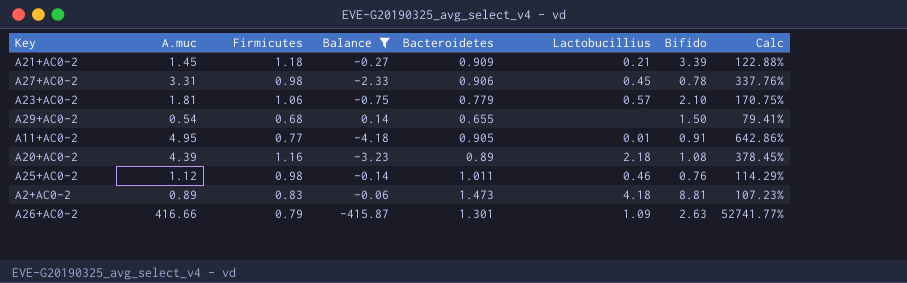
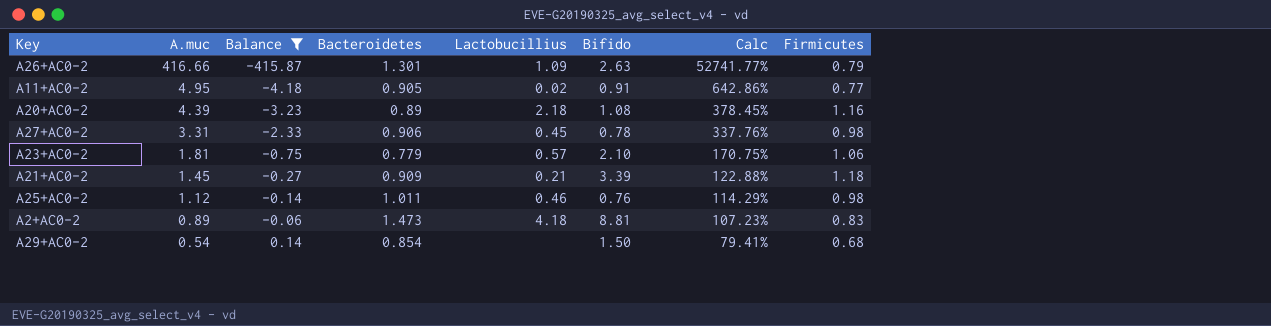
row order: none -> A.muc descending
column Firmicutes | position: 3 -> 8
A11+AC0-2 | Lactobucillius: 0.01 -> 0.02
A29+AC0-2 | Bacteroidetes: 0.655 -> 0.854

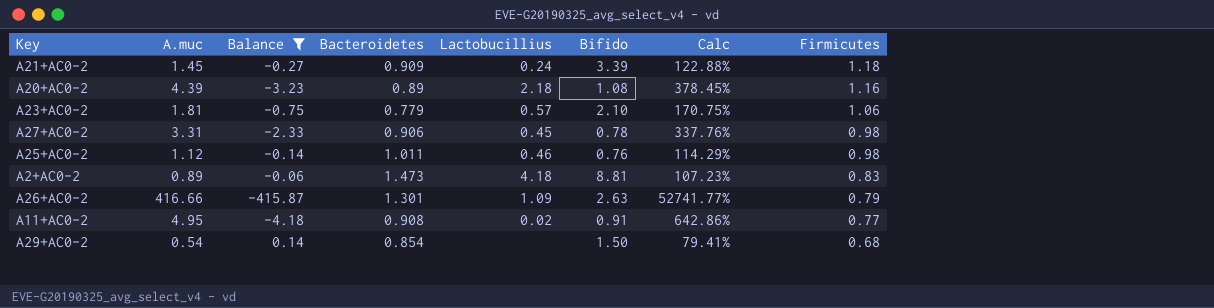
row order: A.muc descending -> Firmicutes descending
A21+AC0-2 | Lactobucillius: 0.21 -> 0.24
A11+AC0-2 | Bacteroidetes: 0.905 -> 0.908

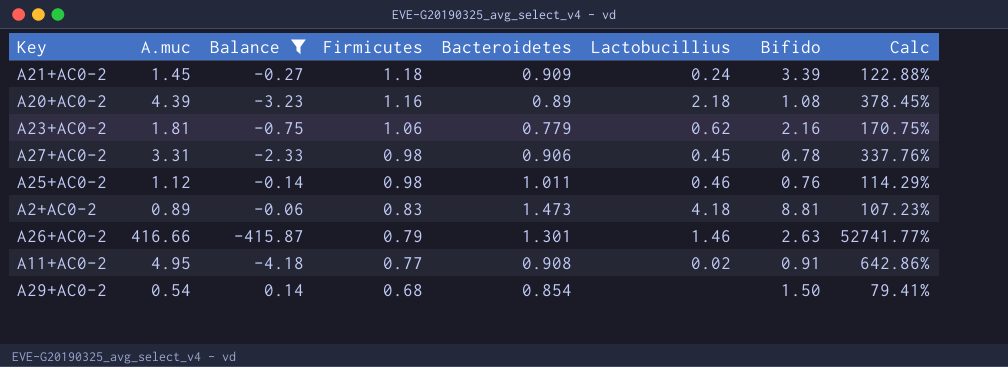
column Firmicutes | position: 8 -> 4
A23+AC0-2 | Lactobucillius: 0.57 -> 0.62
A23+AC0-2 | Bifido: 2.10 -> 2.16
A26+AC0-2 | Lactobucillius: 1.09 -> 1.46

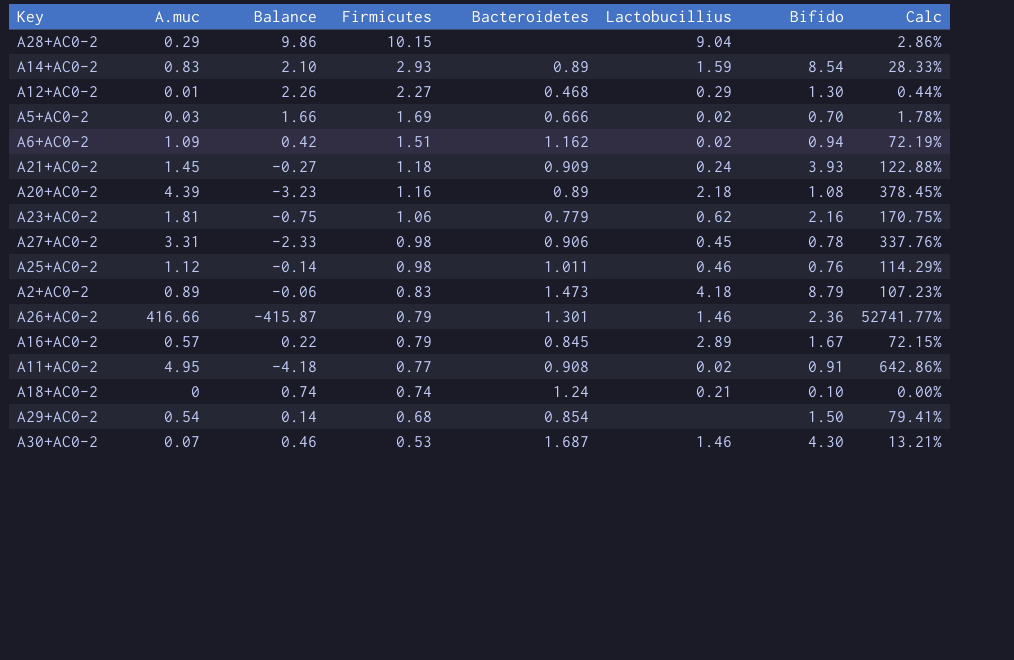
filter: Balance <= 0.14 -> none
A21+AC0-2 | Bifido: 3.39 -> 3.93
A2+AC0-2 | Bifido: 8.81 -> 8.79
A26+AC0-2 | Bifido: 2.63 -> 2.36

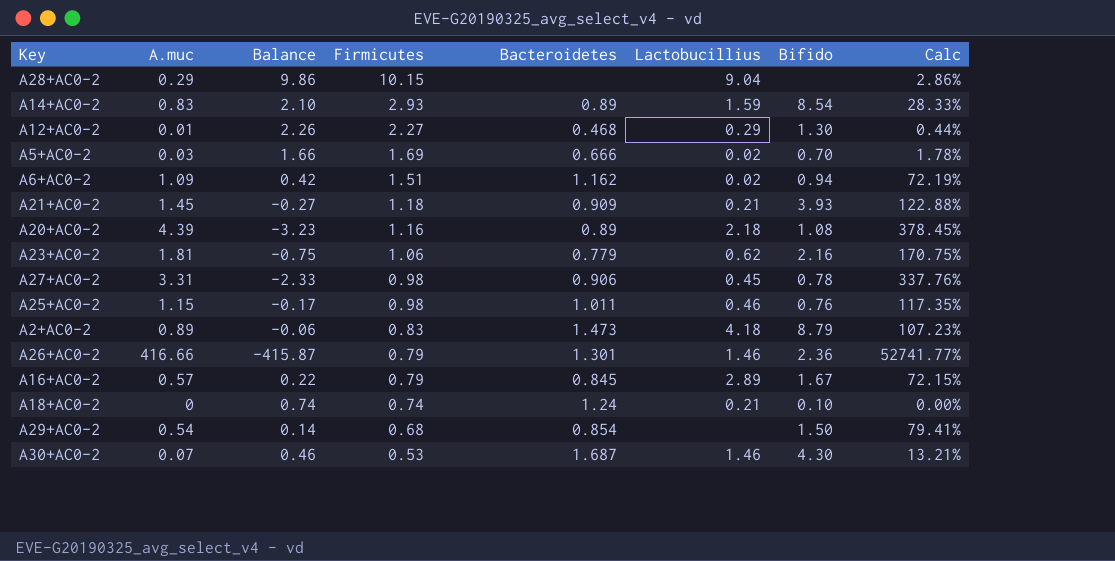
row A11+AC0-2: 4.95 | -4.18 | 0.77 | 0.908 | 0.02 | 0.91 | 642.86% -> none
A21+AC0-2 | Lactobucillius: 0.24 -> 0.21
A25+AC0-2 | A.muc: 1.12 -> 1.15
A25+AC0-2 | Balance: -0.14 -> -0.17
A25+AC0-2 | Calc: 114.29% -> 117.35%

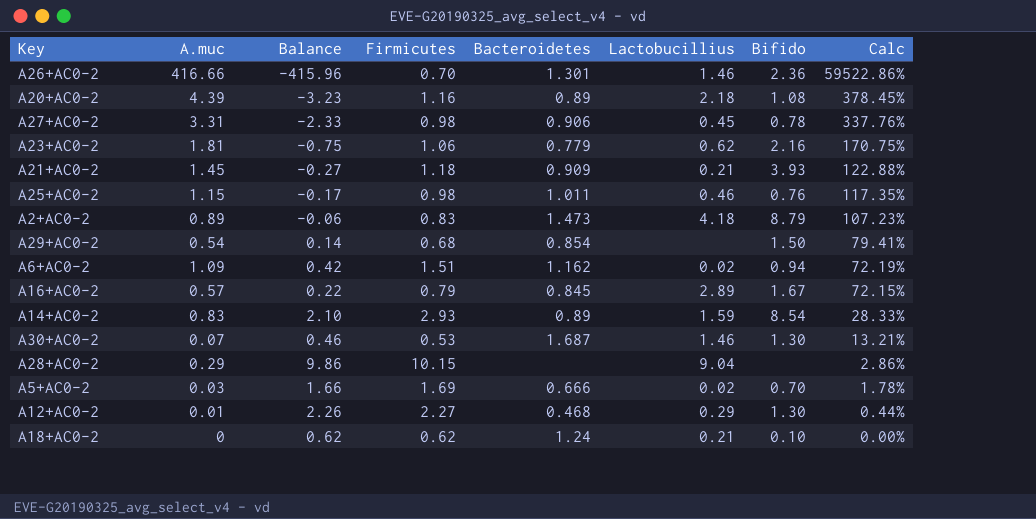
row order: Firmicutes descending -> Calc descending
A26+AC0-2 | Balance: -415.87 -> -415.96
A26+AC0-2 | Firmicutes: 0.79 -> 0.70
A26+AC0-2 | Calc: 52741.77% -> 59522.86%
A30+AC0-2 | Bifido: 4.30 -> 1.30
A18+AC0-2 | Balance: 0.74 -> 0.62
A18+AC0-2 | Firmicutes: 0.74 -> 0.62

